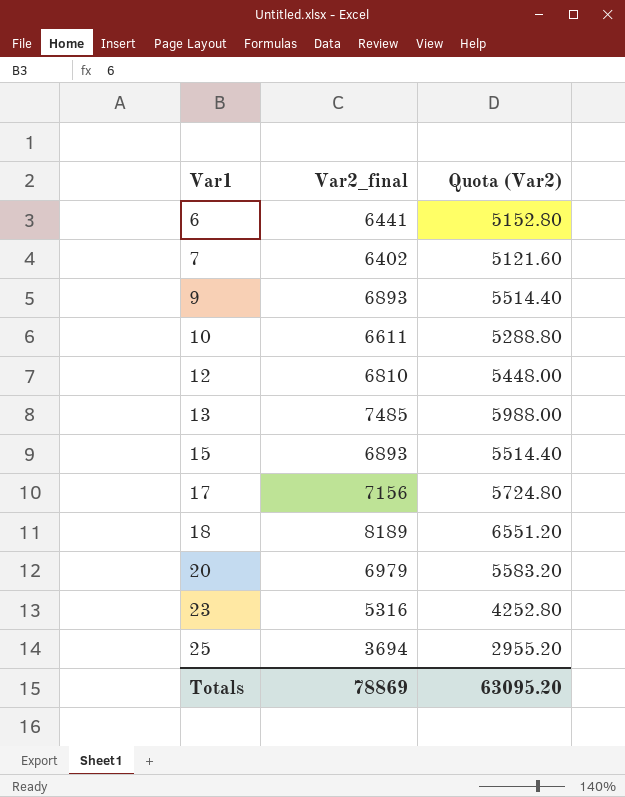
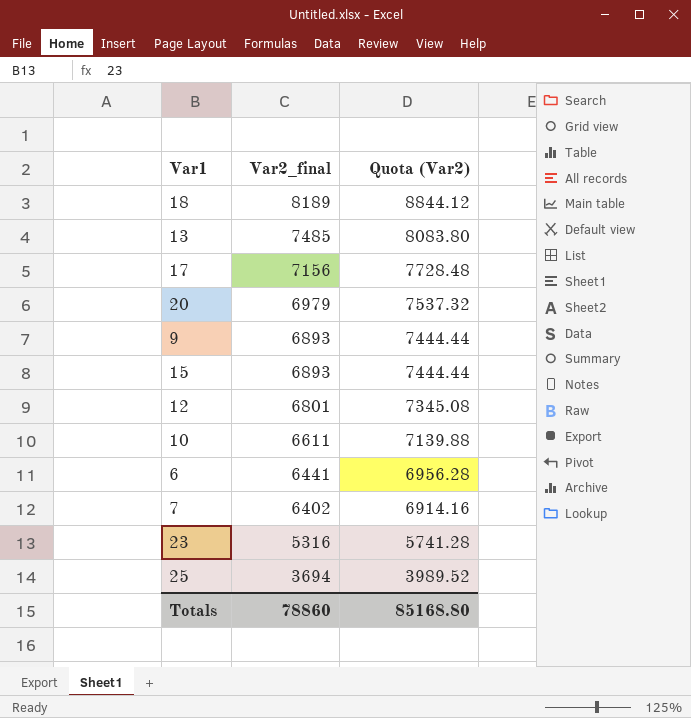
row order: Var1 ascending -> Var2_final descending
column Quota (Var2) | formula: [Var2_final] * 0.8 -> [Var2_final] * 1.08
12 | Var2_final: 6810 -> 6801
Totals | Var2_final: 78869 -> 78860
Totals | Quota (Var2): 63095.20 -> 85168.80

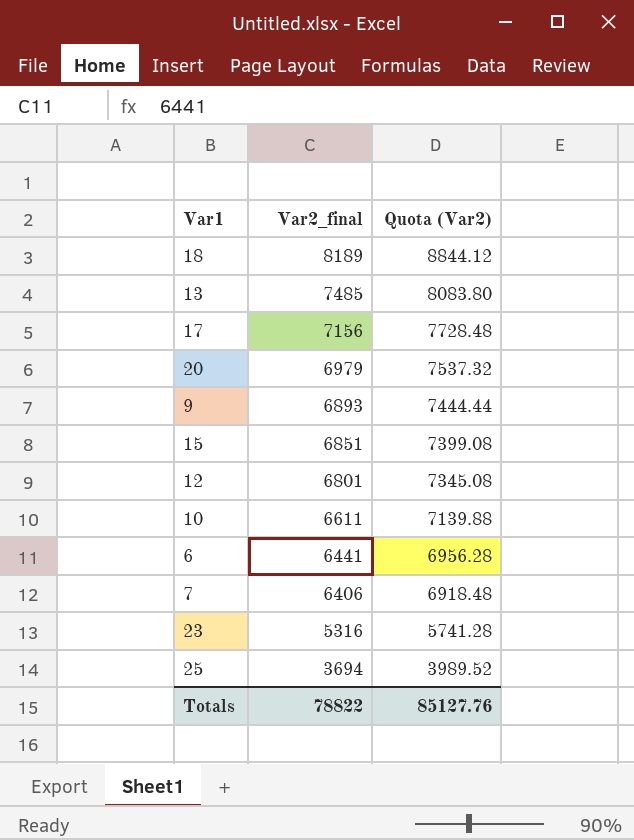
15 | Var2_final: 6893 -> 6851
15 | Quota (Var2): 7444.44 -> 7399.08
7 | Var2_final: 6402 -> 6406
7 | Quota (Var2): 6914.16 -> 6918.48
Totals | Var2_final: 78860 -> 78822
Totals | Quota (Var2): 85168.80 -> 85127.76

